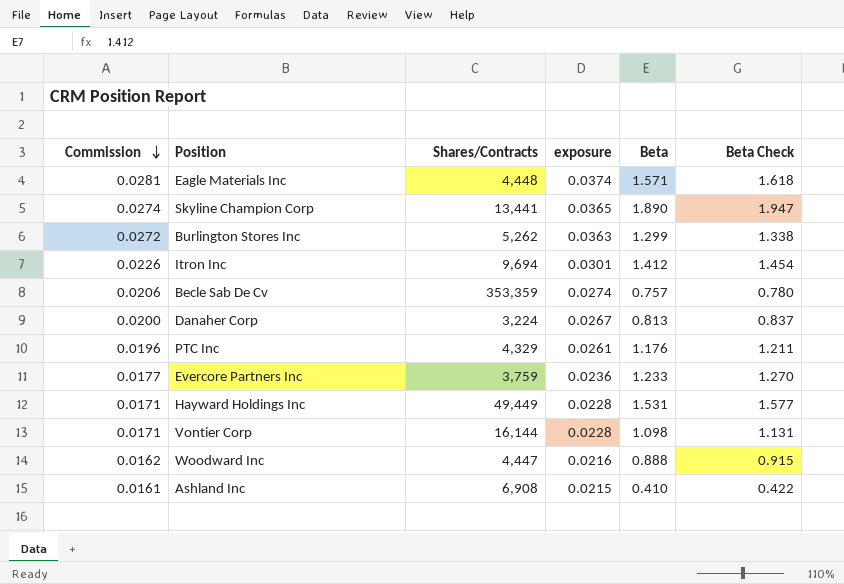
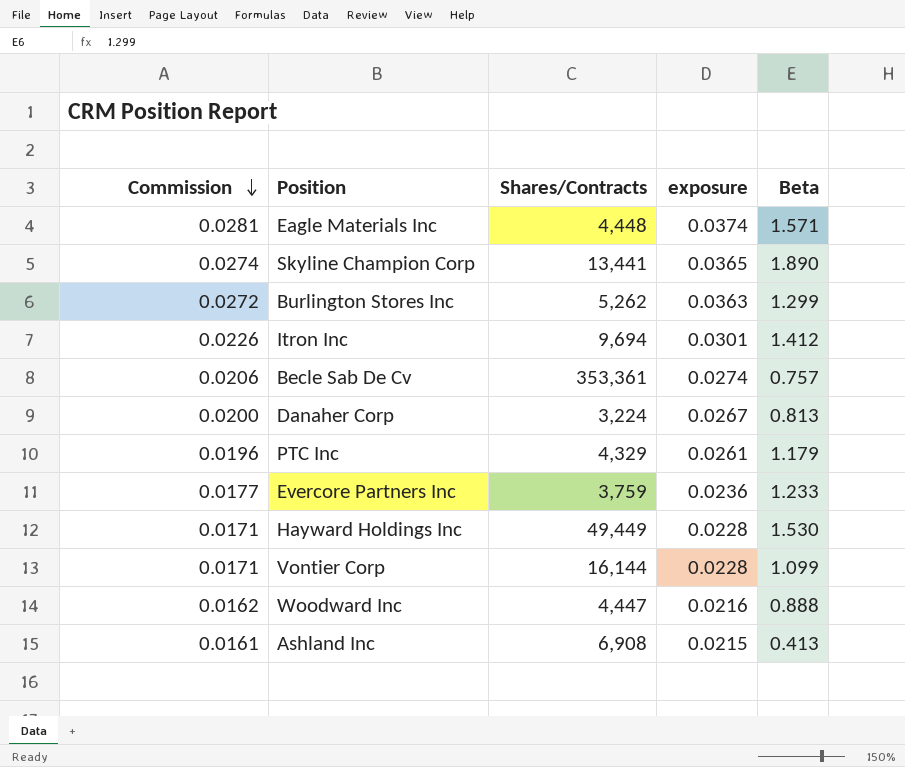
column Beta Check | formula: [Beta] * 1.03 -> none
Becle Sab De Cv | Shares/Contracts: 353,359 -> 353,361
PTC Inc | Beta: 1.176 -> 1.179
Hayward Holdings Inc | Beta: 1.531 -> 1.530
Vontier Corp | Beta: 1.098 -> 1.099
Ashland Inc | Beta: 0.410 -> 0.413

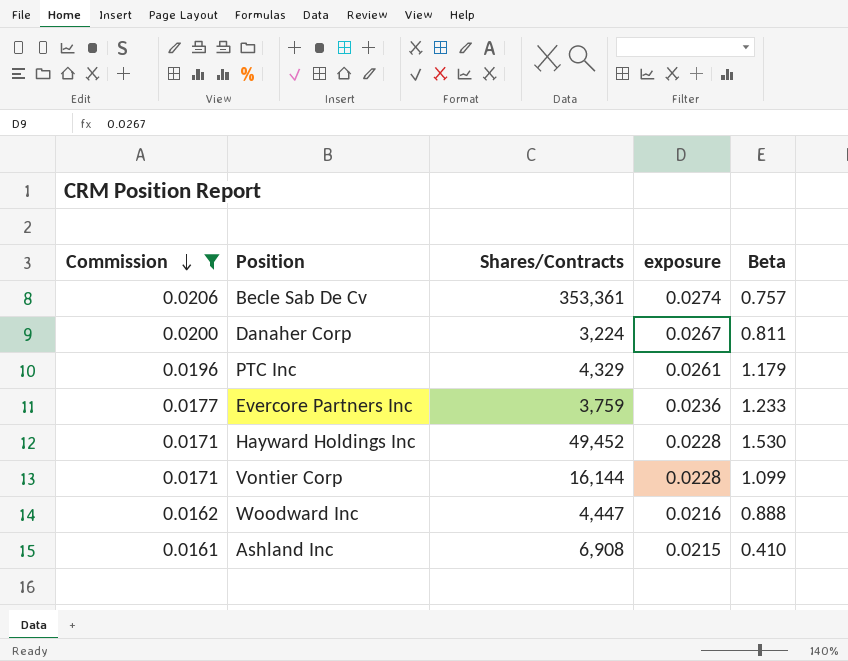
filter: none -> Commission <= 0.0206
Danaher Corp | Beta: 0.813 -> 0.811
Hayward Holdings Inc | Shares/Contracts: 49,449 -> 49,452
Ashland Inc | Beta: 0.413 -> 0.410

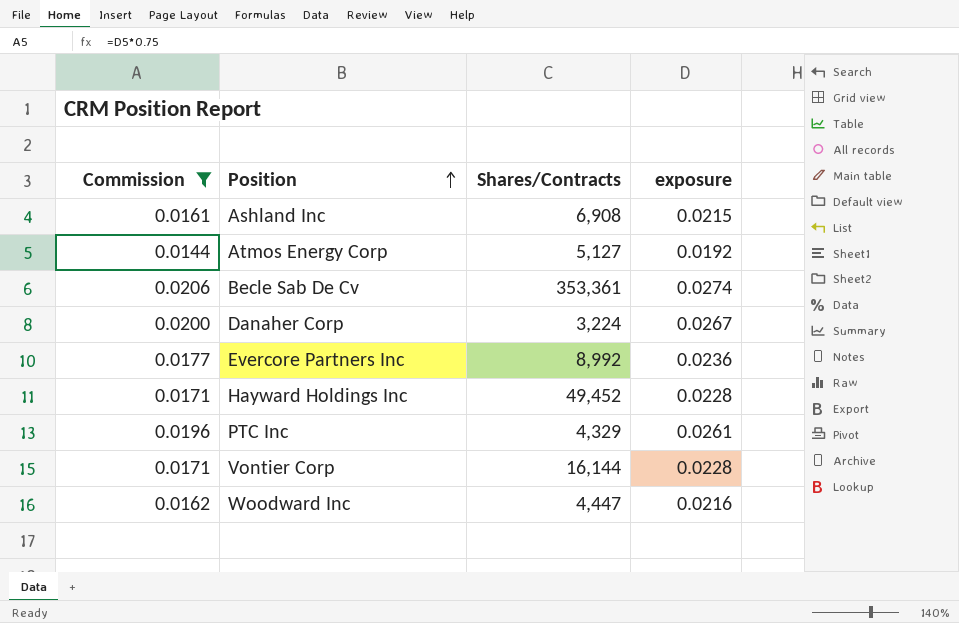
row order: Commission descending -> Position ascending
column Beta | position: 5 -> none
row Atmos Energy Corp: none -> 0.0144 | 5,127 | 0.0192
Evercore Partners Inc | Shares/Contracts: 3,759 -> 8,992

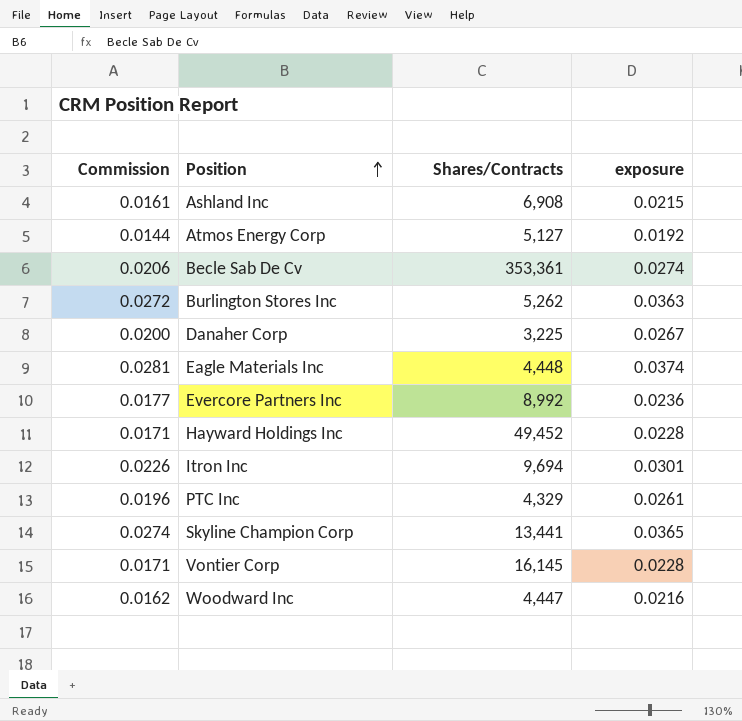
filter: Commission <= 0.0206 -> none
Danaher Corp | Shares/Contracts: 3,224 -> 3,225
Vontier Corp | Shares/Contracts: 16,144 -> 16,145

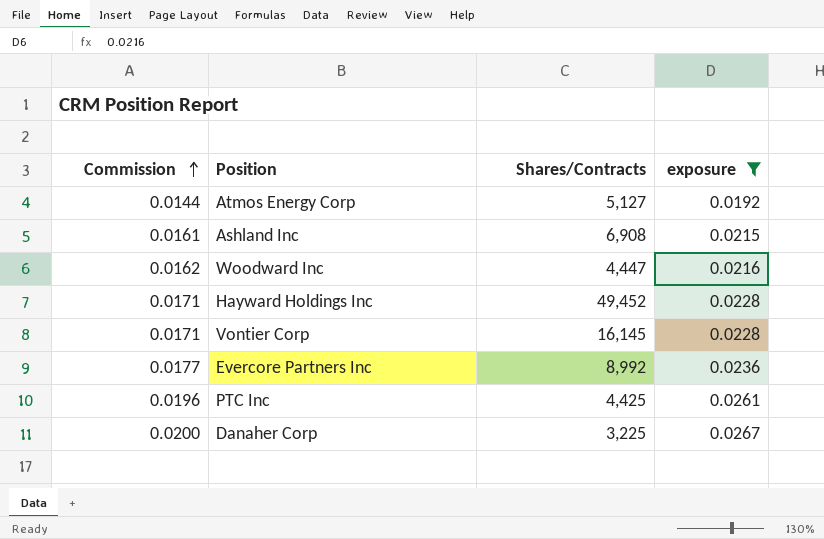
filter: none -> exposure <= 0.0267
row order: Position ascending -> Commission ascending
PTC Inc | Shares/Contracts: 4,329 -> 4,425

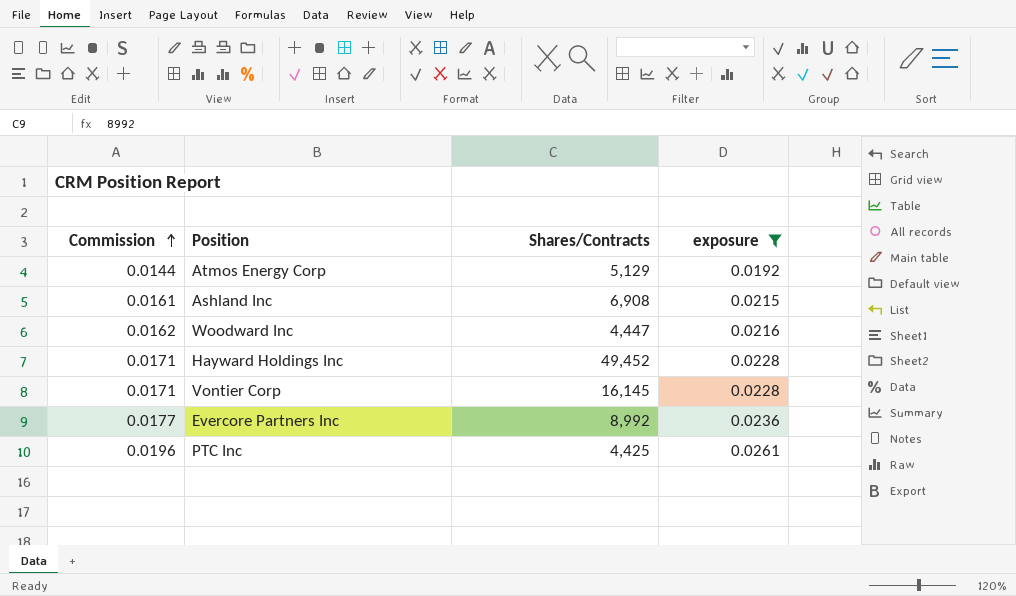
row Danaher Corp: 0.0200 | 3,225 | 0.0267 -> none
Atmos Energy Corp | Shares/Contracts: 5,127 -> 5,129

